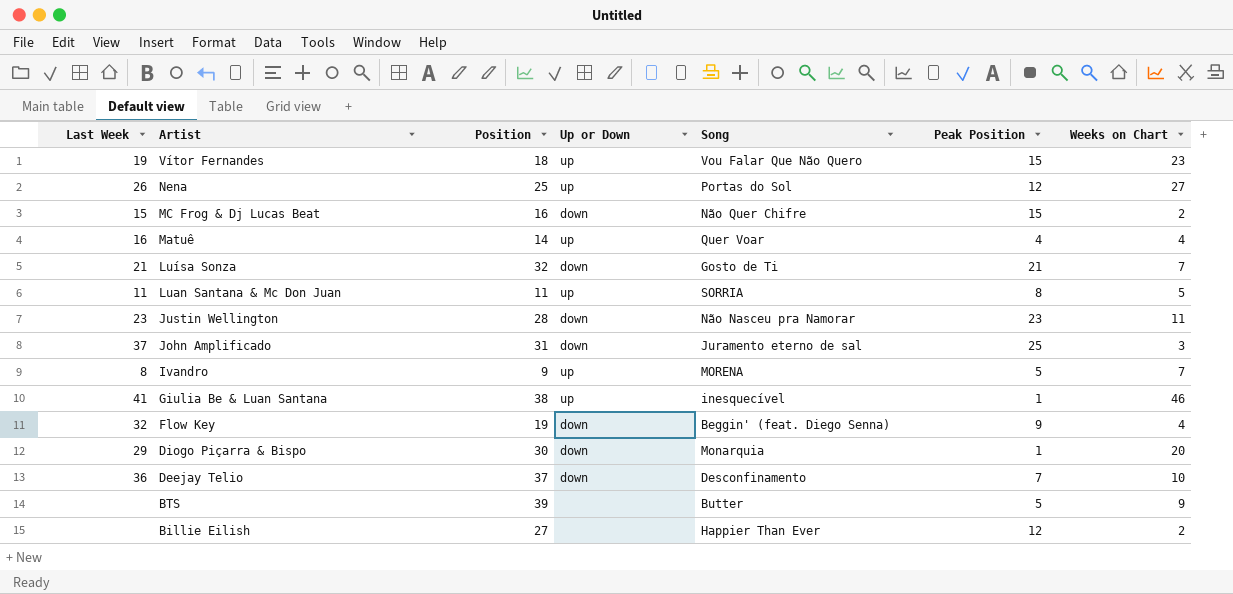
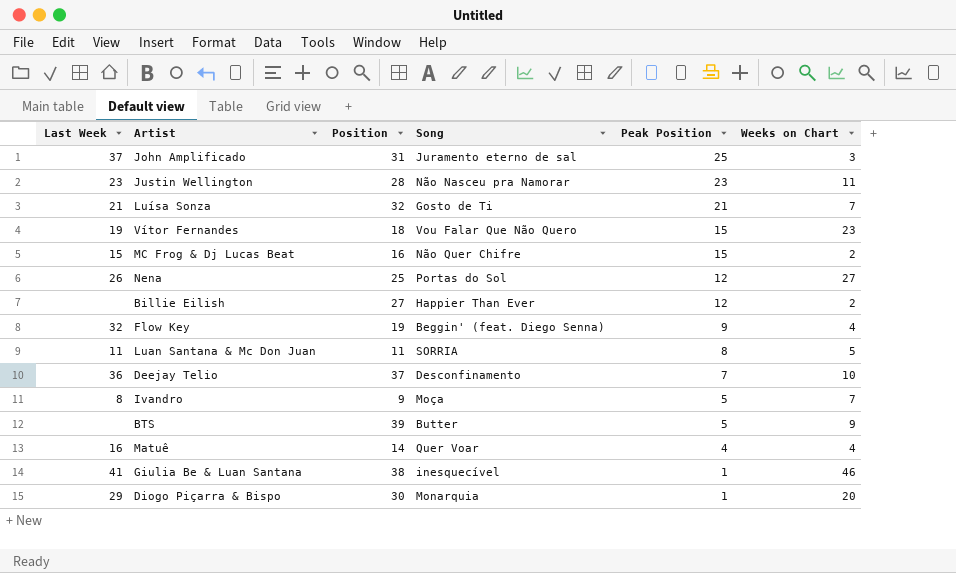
row order: Artist descending -> Peak Position descending
column Up or Down | position: 4 -> none
Ivandro | Song: MORENA -> Moça

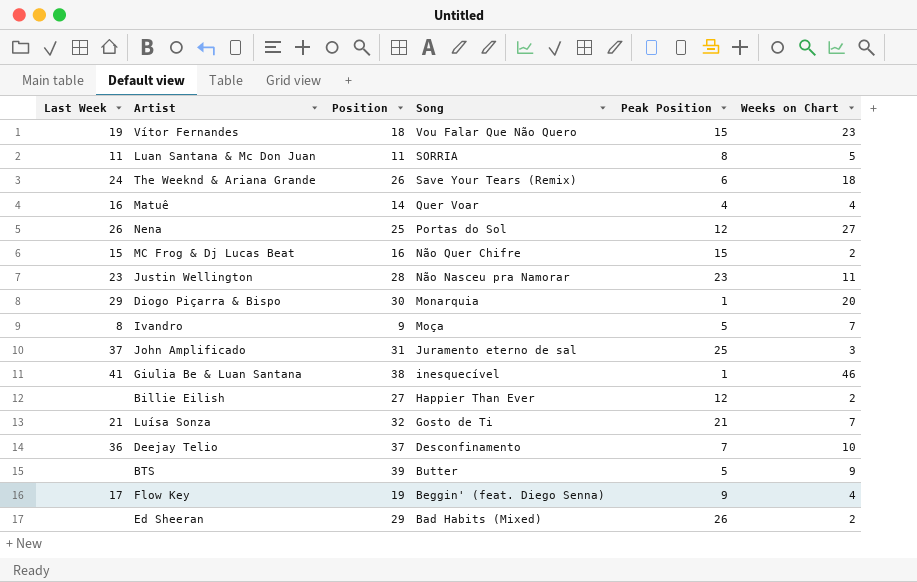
row order: Peak Position descending -> Song descending
row The Weeknd & Ariana Grande: none -> 24 | 26 | Save Your Tears (Remix) | 6 | 18
Flow Key | Last Week: 32 -> 17
row Ed Sheeran: none -> none | 29 | Bad Habits (Mixed) | 26 | 2

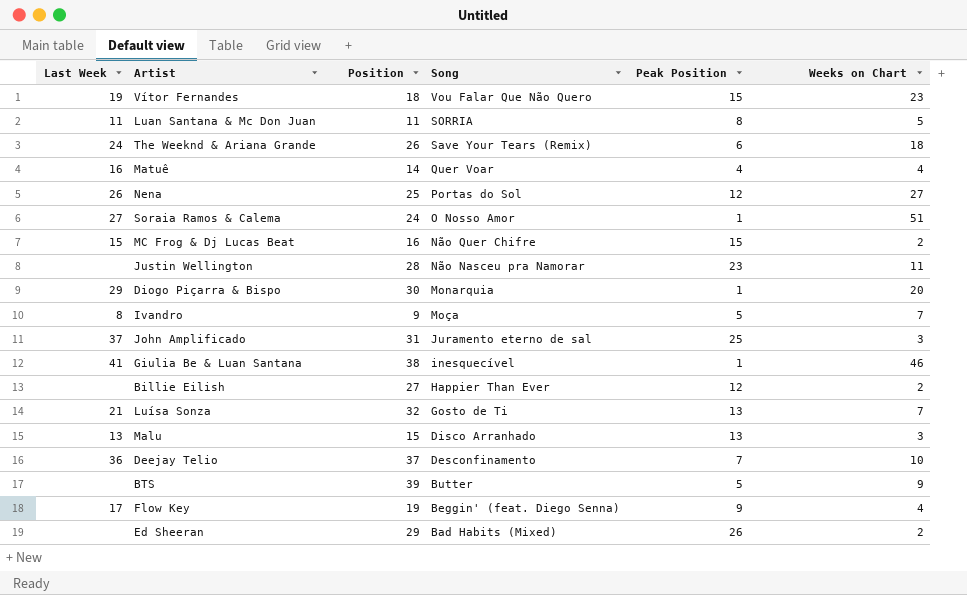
row Soraia Ramos & Calema: none -> 27 | 24 | O Nosso Amor | 1 | 51
Justin Wellington | Last Week: 23 -> none
Luísa Sonza | Peak Position: 21 -> 13
row Malu: none -> 13 | 15 | Disco Arranhado | 13 | 3

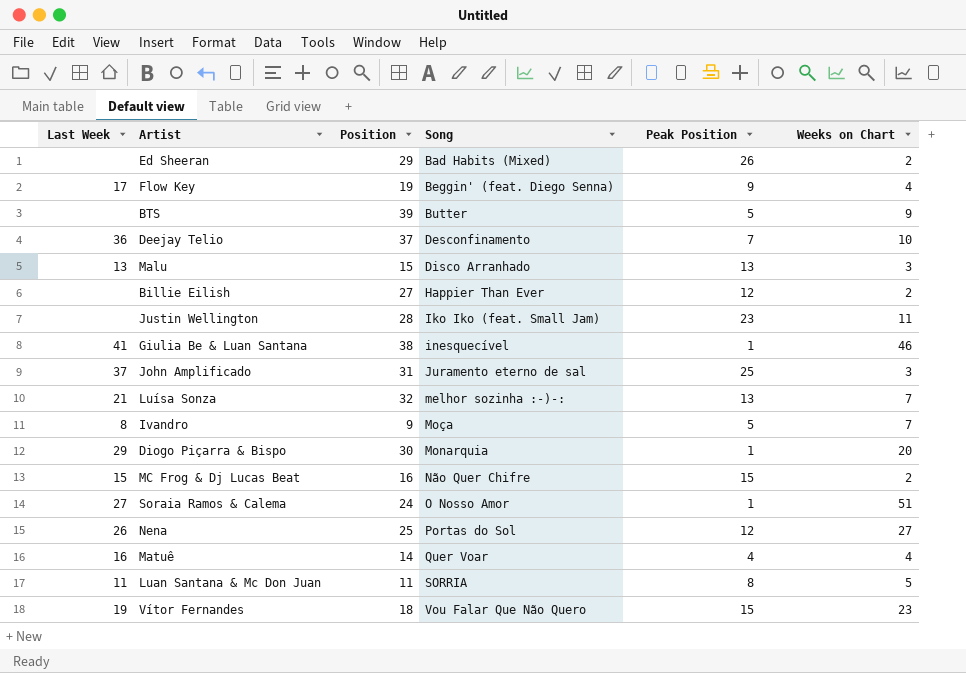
row order: Song descending -> Song ascending
row The Weeknd & Ariana Grande: 24 | 26 | Save Your Tears (Remix) | 6 | 18 -> none
Justin Wellington | Song: Não Nasceu pra Namorar -> Iko Iko (feat. Small Jam)
Luísa Sonza | Song: Gosto de Ti -> melhor sozinha :-)-:

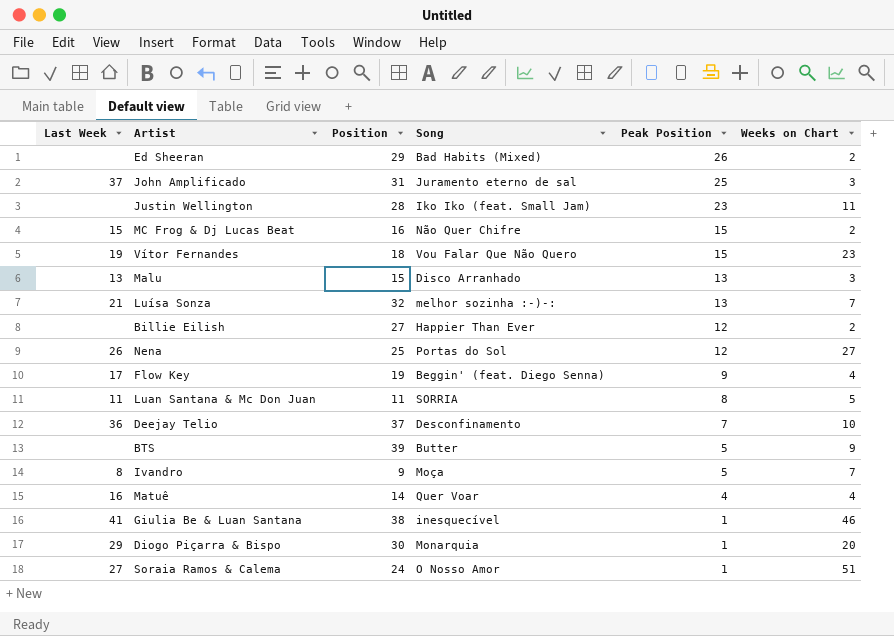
row order: Song ascending -> Peak Position descending

